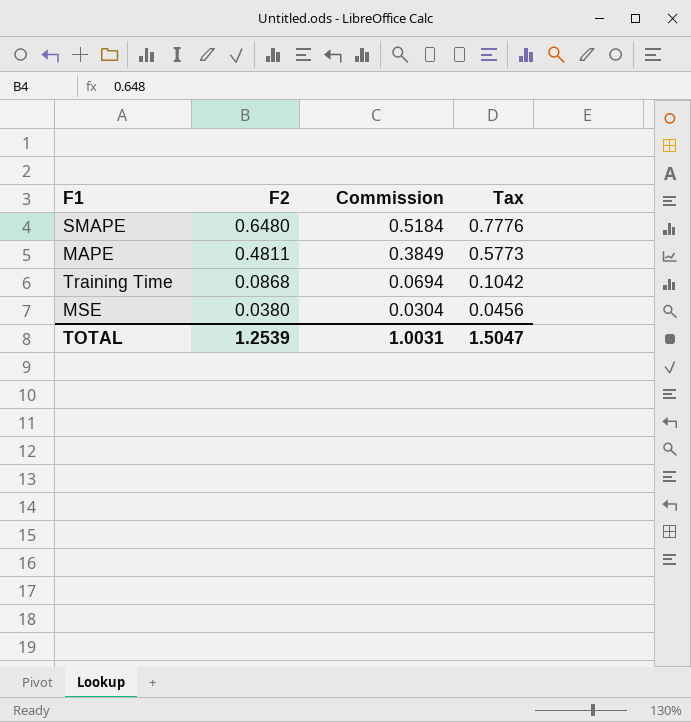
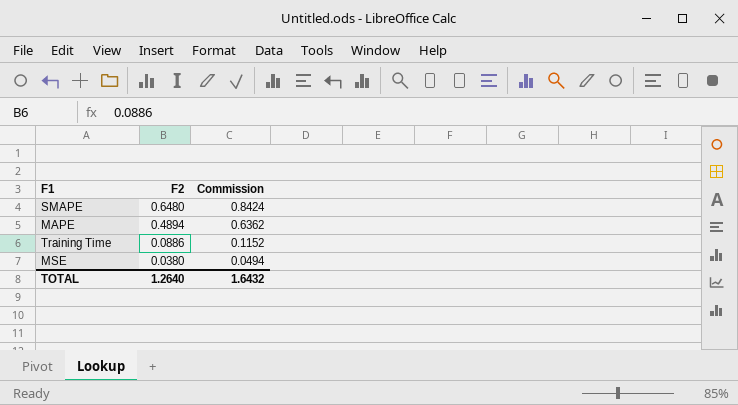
column Tax | formula: [F2] * 1.2 -> none
column Commission | formula: [F2] * 0.8 -> [F2] * 1.3
MAPE | F2: 0.4811 -> 0.4894
Training Time | F2: 0.0868 -> 0.0886
TOTAL | F2: 1.2539 -> 1.2640
TOTAL | Commission: 1.0031 -> 1.6432

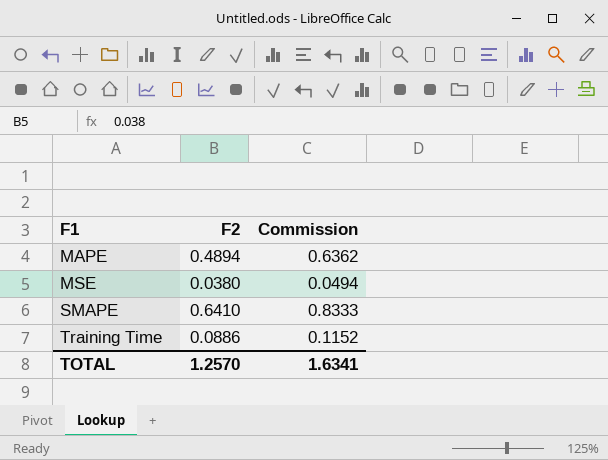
row order: F2 descending -> F1 ascending
SMAPE | F2: 0.6480 -> 0.6410
SMAPE | Commission: 0.8424 -> 0.8333
TOTAL | F2: 1.2640 -> 1.2570
TOTAL | Commission: 1.6432 -> 1.6341

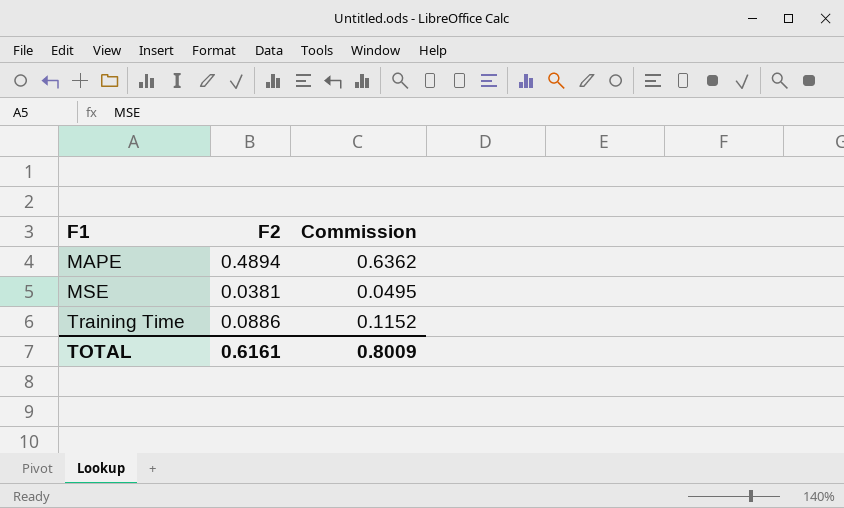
row SMAPE: 0.6410 | 0.8333 -> none
MSE | F2: 0.0380 -> 0.0381
MSE | Commission: 0.0494 -> 0.0495
TOTAL | F2: 1.2570 -> 0.6161
TOTAL | Commission: 1.6341 -> 0.8009

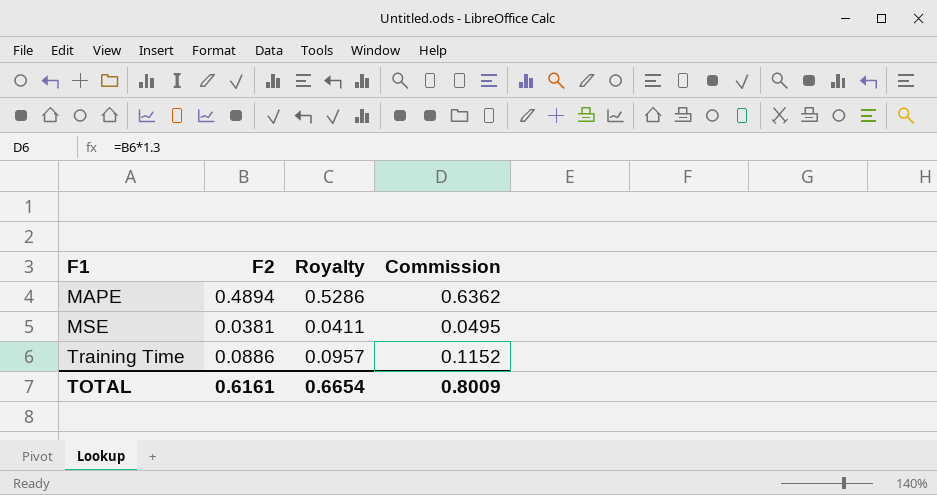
column Royalty | formula: none -> [F2] * 1.08

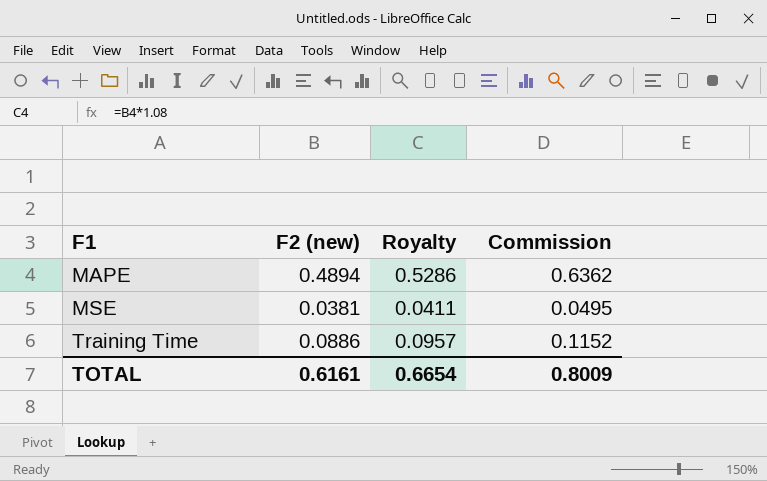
column name: F2 -> F2 (new)

